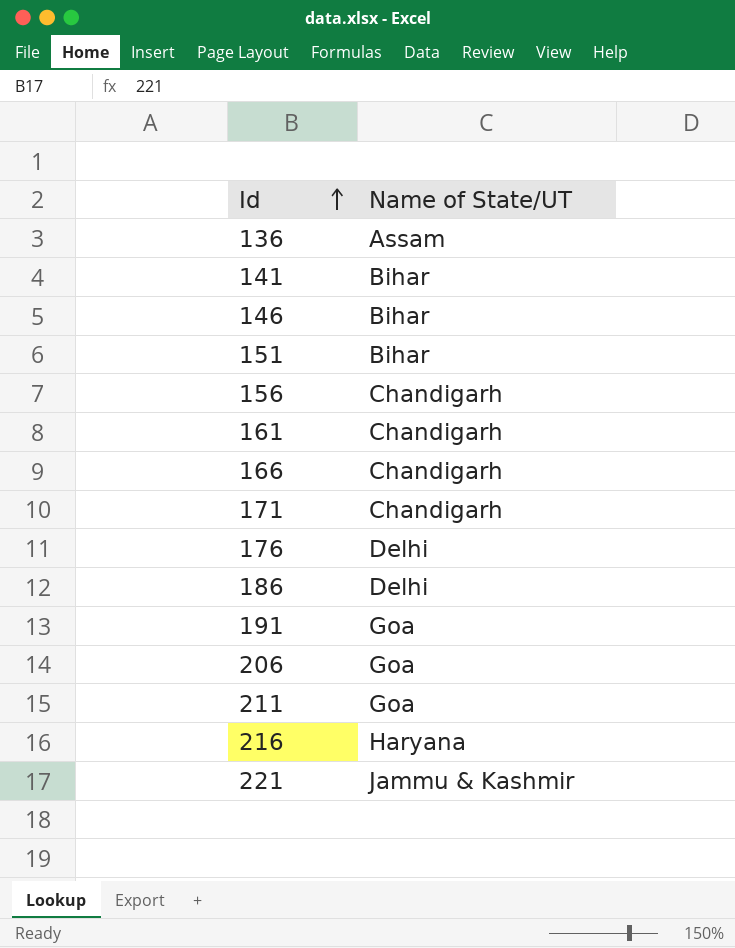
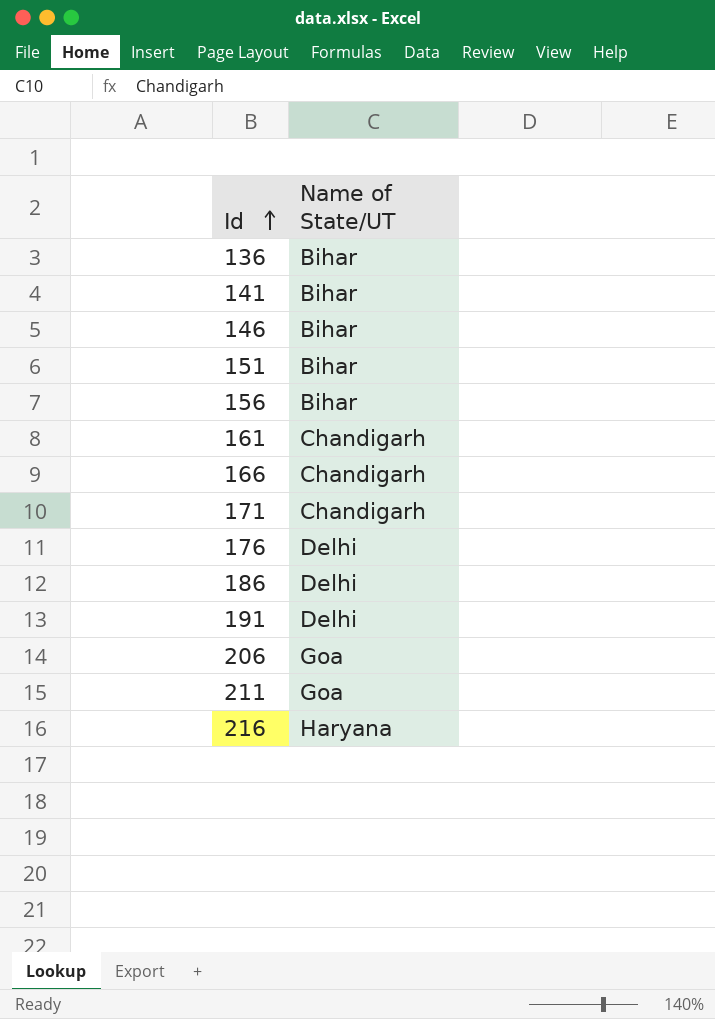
row 221: Jammu & Kashmir -> none
136 | Name of State/UT: Assam -> Bihar
156 | Name of State/UT: Chandigarh -> Bihar
191 | Name of State/UT: Goa -> Delhi

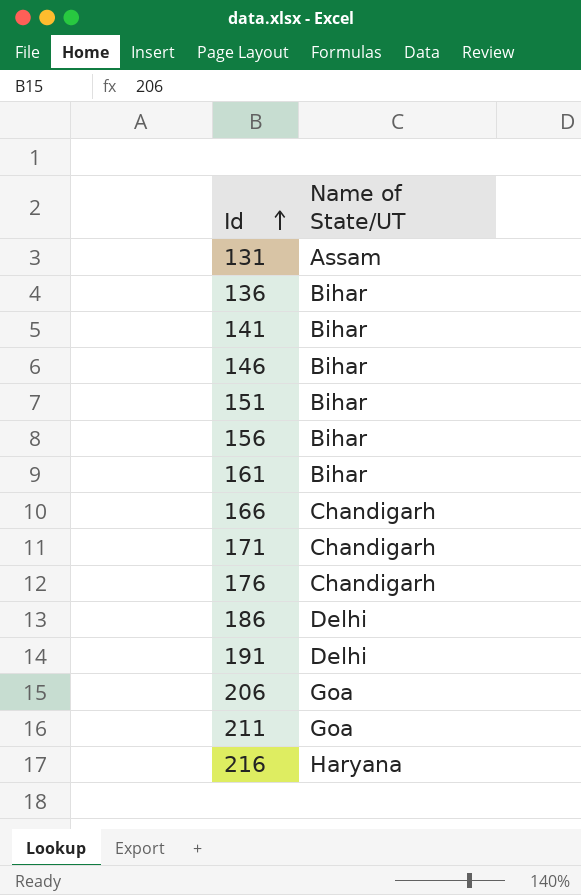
row 131: none -> Assam
161 | Name of State/UT: Chandigarh -> Bihar
176 | Name of State/UT: Delhi -> Chandigarh

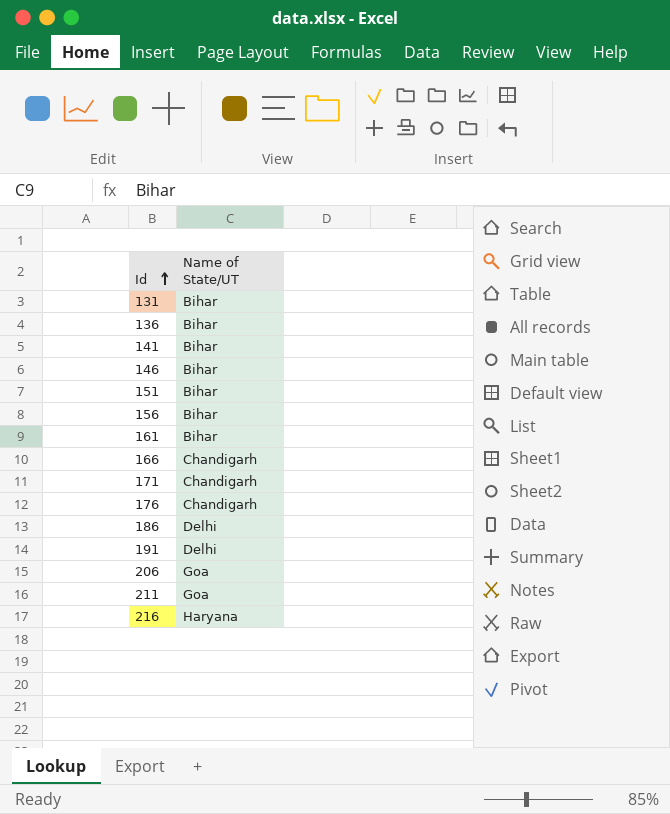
131 | Name of State/UT: Assam -> Bihar

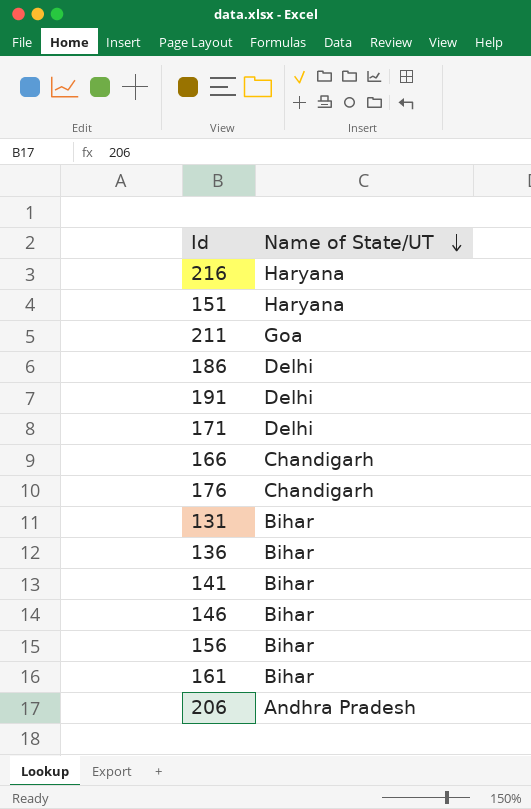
row order: Id ascending -> Name of State/UT descending
151 | Name of State/UT: Bihar -> Haryana
171 | Name of State/UT: Chandigarh -> Delhi
206 | Name of State/UT: Goa -> Andhra Pradesh

